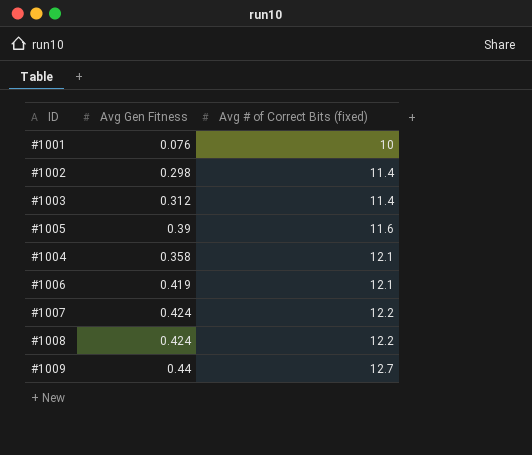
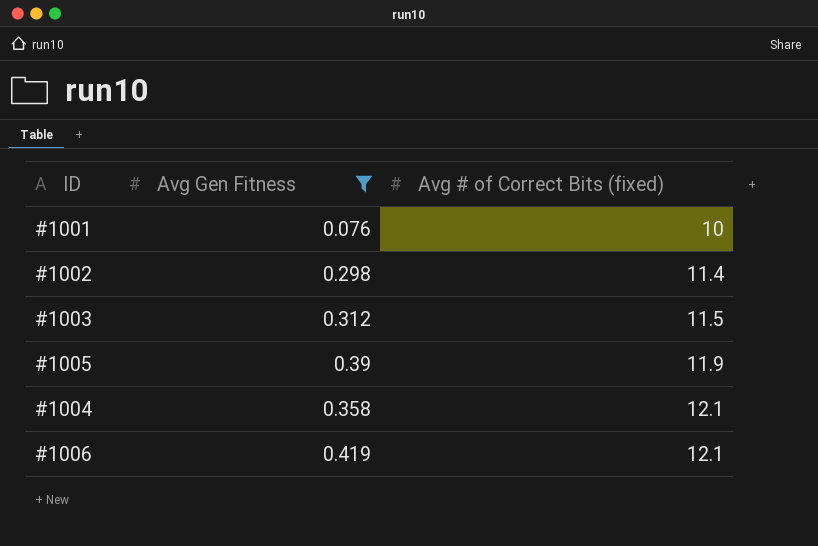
filter: none -> Avg Gen Fitness <= 0.419
#1003 | Avg # of Correct Bits (fixed): 11.4 -> 11.5
#1005 | Avg # of Correct Bits (fixed): 11.6 -> 11.9

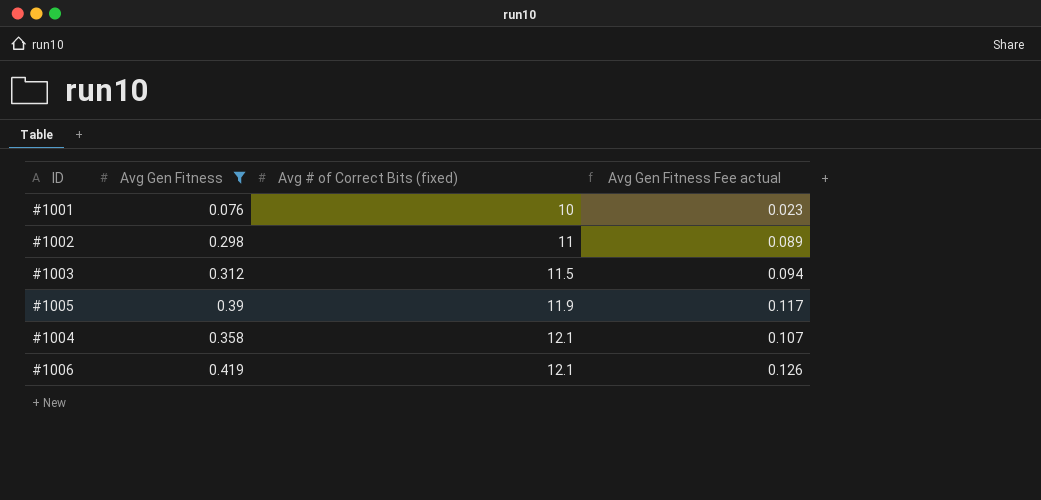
column Avg Gen Fitness Fee actual | formula: none -> [Avg Gen Fitness] * 0.3
#1002 | Avg # of Correct Bits (fixed): 11.4 -> 11

